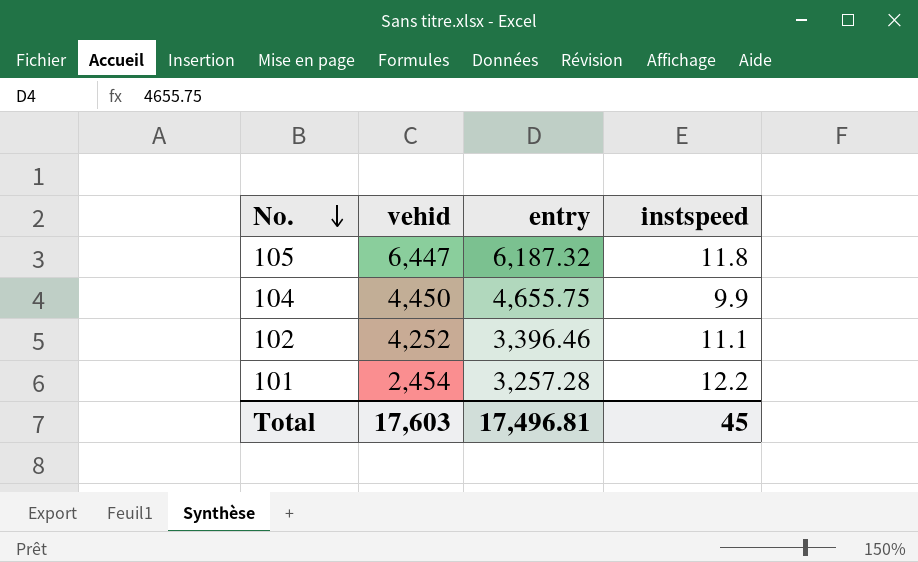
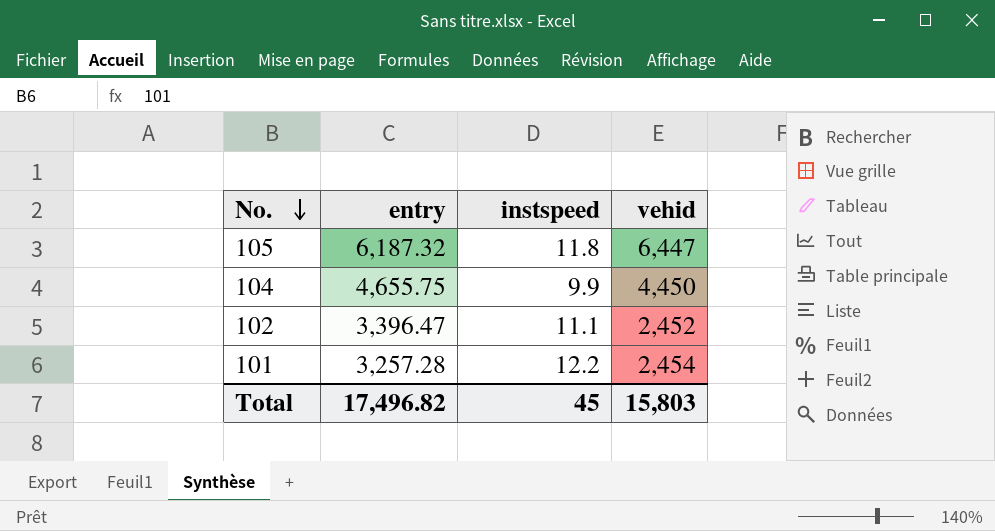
column vehid | position: 2 -> 4
102 | entry: 3,396.46 -> 3,396.47
102 | vehid: 4,252 -> 2,452
Total | entry: 17,496.81 -> 17,496.82
Total | vehid: 17,603 -> 15,803

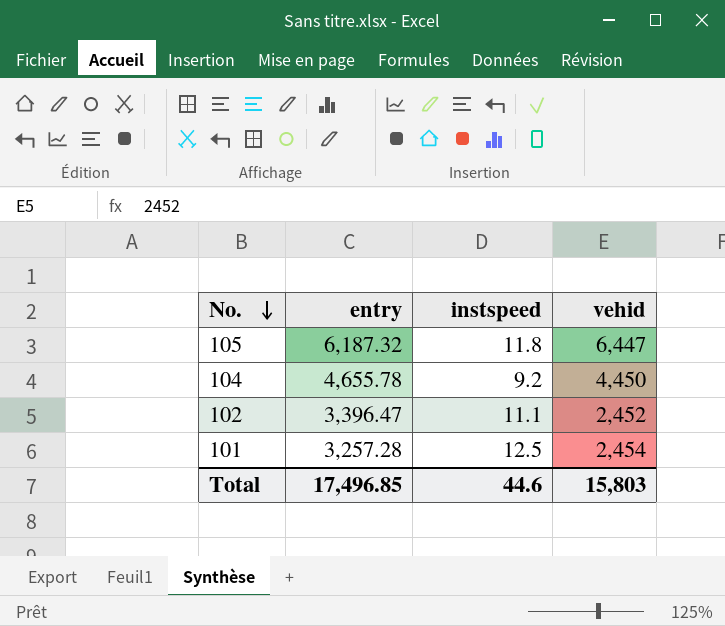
104 | entry: 4,655.75 -> 4,655.78
104 | instspeed: 9.9 -> 9.2
101 | instspeed: 12.2 -> 12.5
Total | entry: 17,496.82 -> 17,496.85
Total | instspeed: 45 -> 44.6

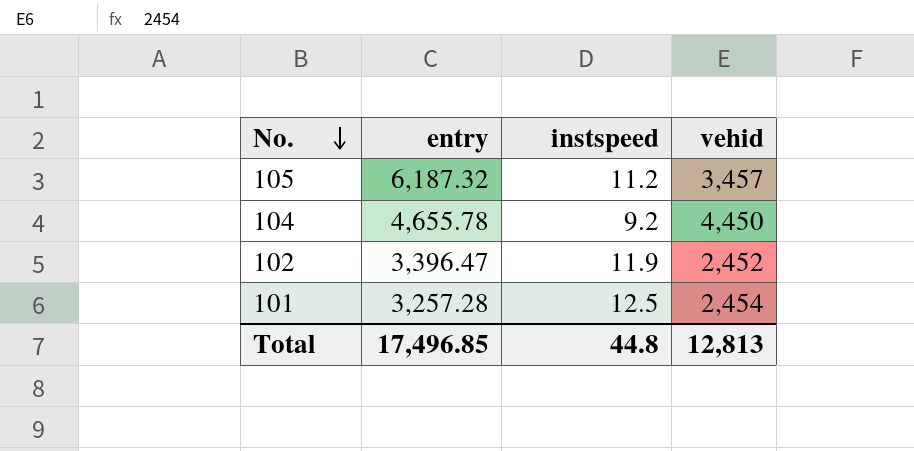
105 | instspeed: 11.8 -> 11.2
105 | vehid: 6,447 -> 3,457
102 | instspeed: 11.1 -> 11.9
Total | instspeed: 44.6 -> 44.8
Total | vehid: 15,803 -> 12,813

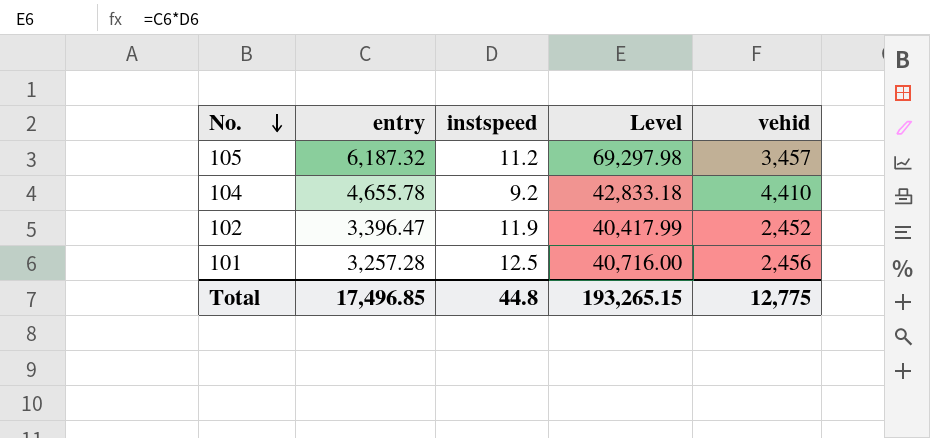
column Level | formula: none -> [entry] * [instspeed]
104 | vehid: 4,450 -> 4,410
101 | vehid: 2,454 -> 2,456
Total | vehid: 12,813 -> 12,775

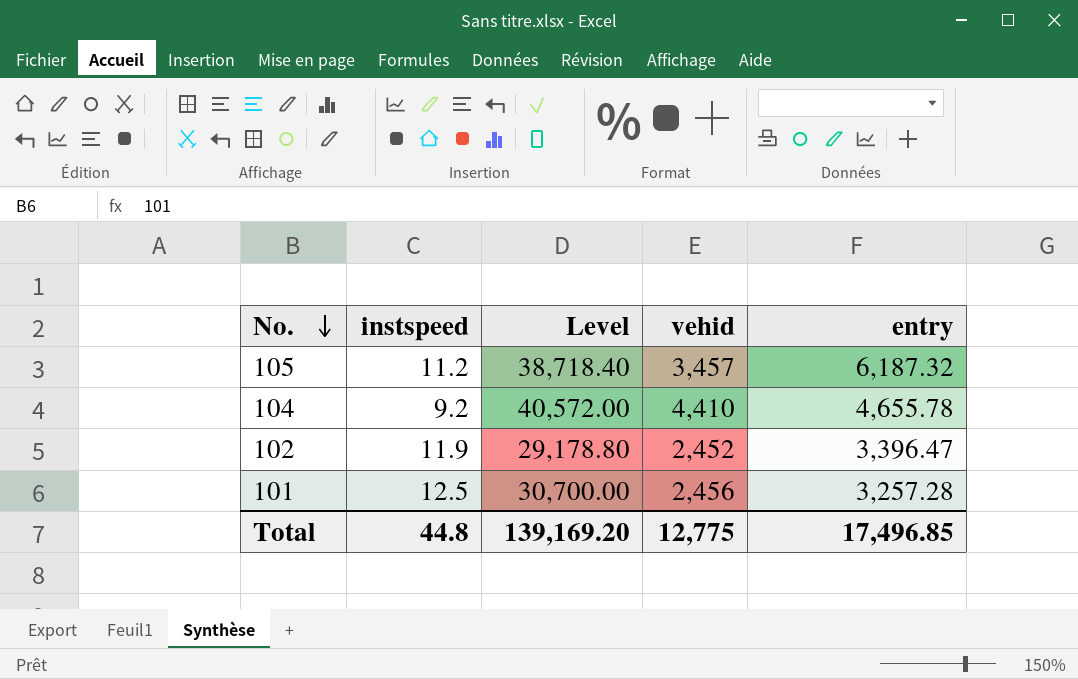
column Level | formula: [entry] * [instspeed] -> [instspeed] * [vehid]
column entry | position: 2 -> 5
Total | Level: 193,265.15 -> 139,169.20

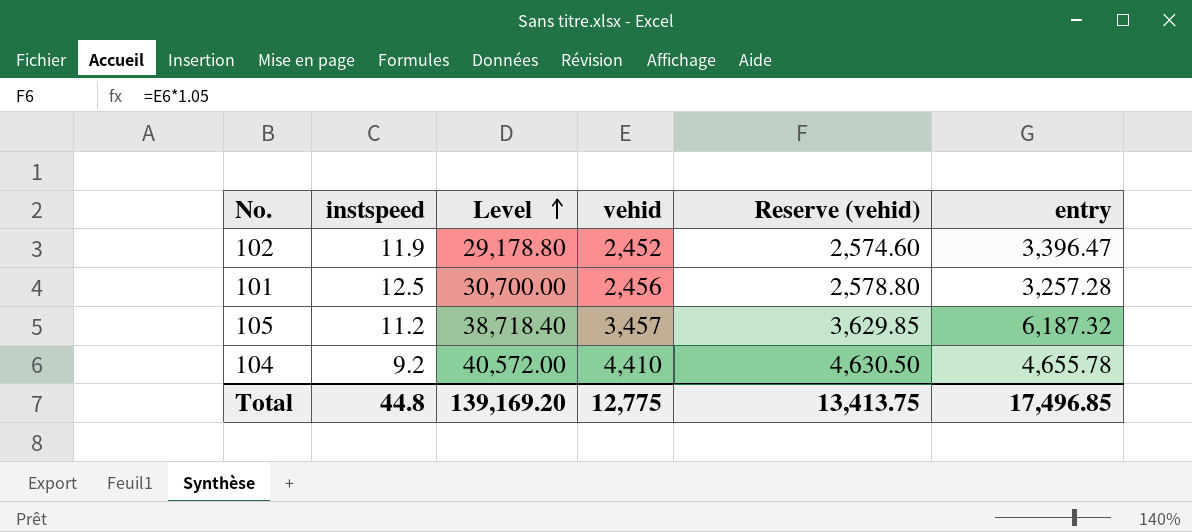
row order: No. descending -> Level ascending
column Reserve (vehid) | formula: none -> [vehid] * 1.05

